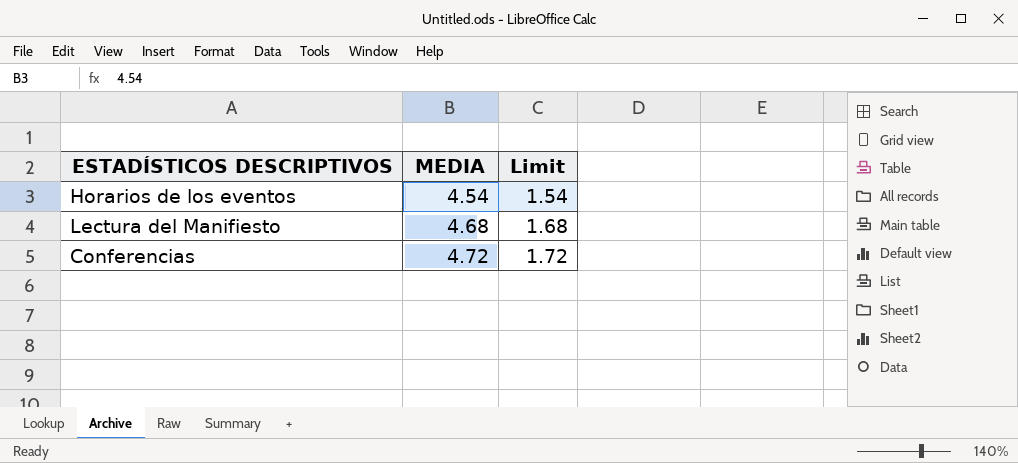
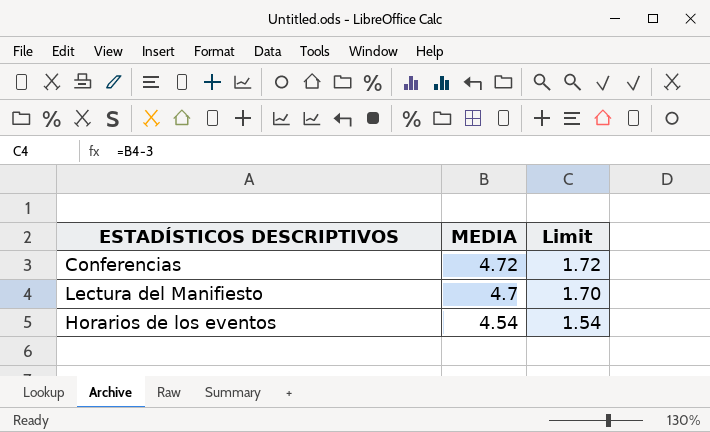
row order: MEDIA ascending -> MEDIA descending
Lectura del Manifiesto | MEDIA: 4.68 -> 4.7
Lectura del Manifiesto | Limit: 1.68 -> 1.70

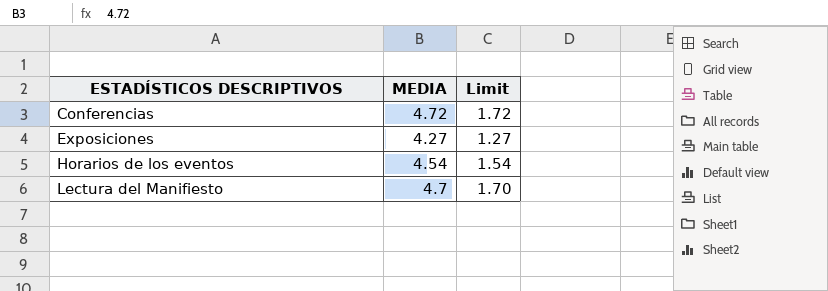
row order: MEDIA descending -> ESTADÍSTICOS DESCRIPTIVOS ascending
row Exposiciones: none -> 4.27 | 1.27

